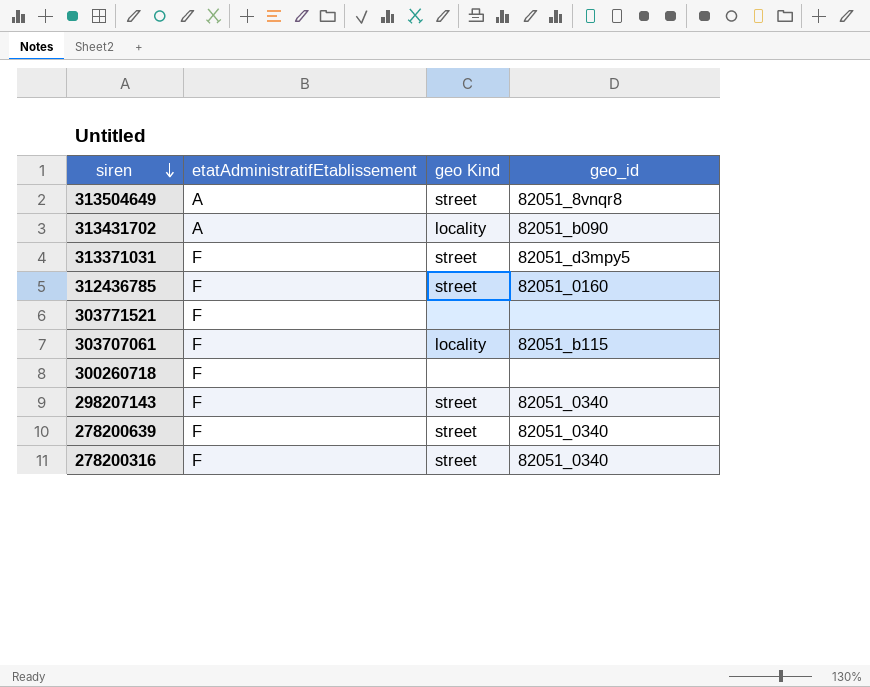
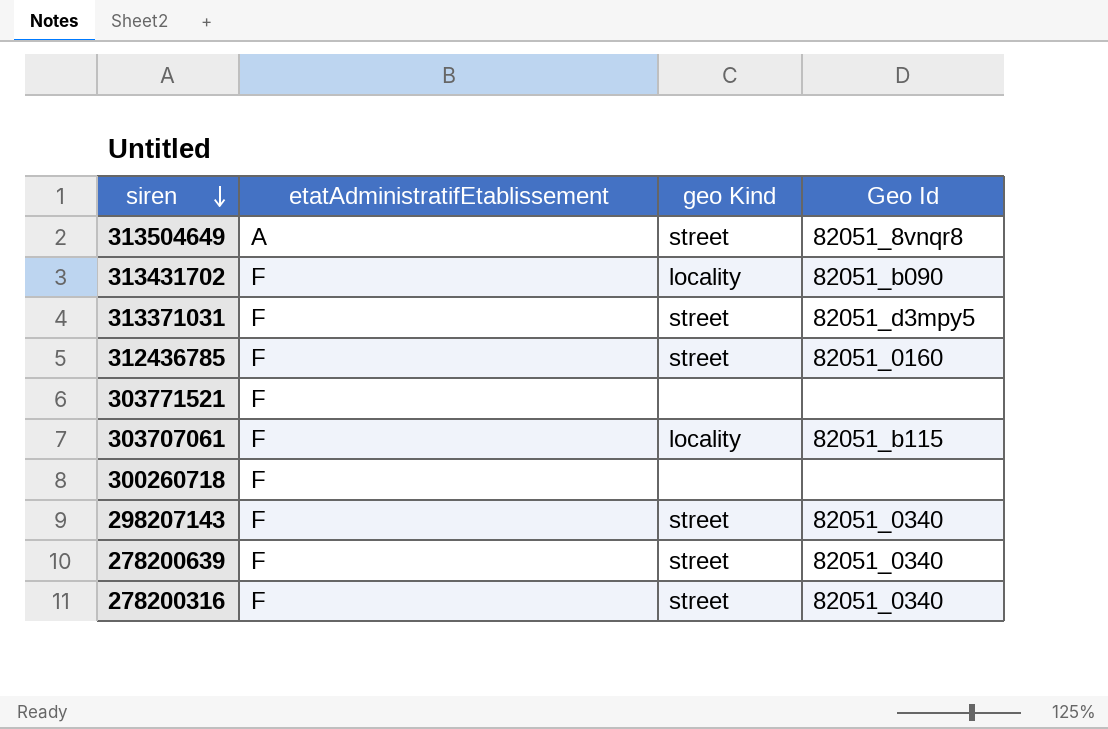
column name: geo_id -> Geo Id
313431702 | etatAdministratifEtablissement: A -> F

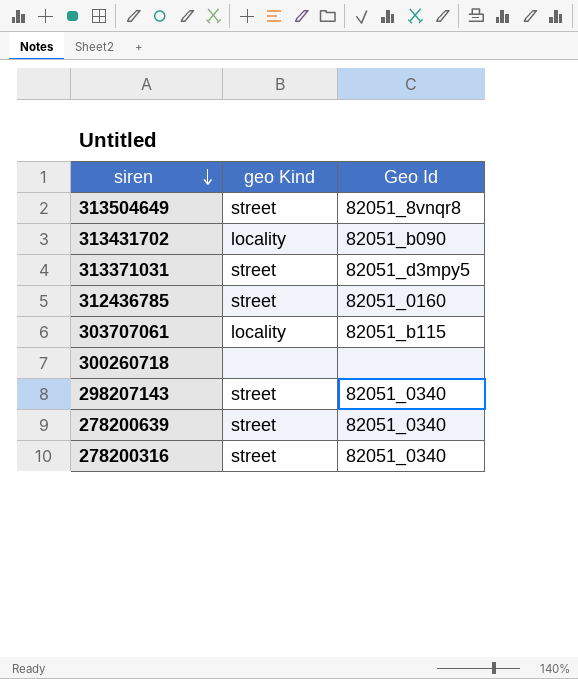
column etatAdministratifEtablissement | position: 2 -> none
row 303771521: F | none | none -> none

